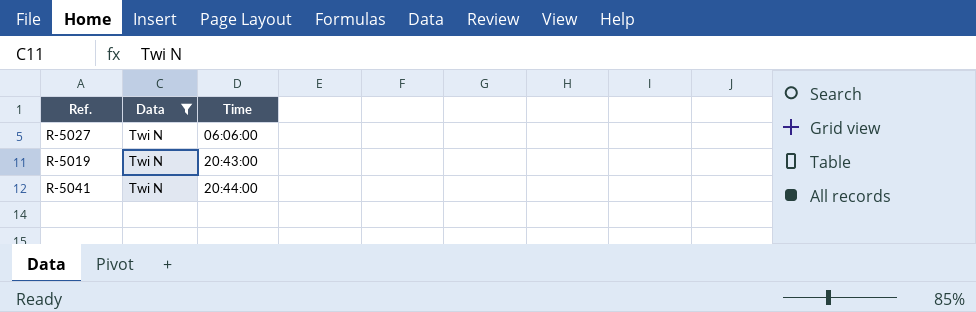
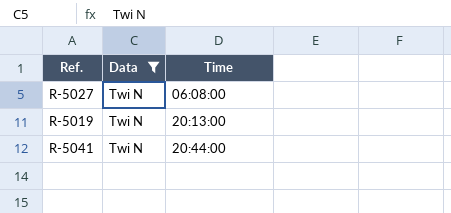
R-5027 | Time: 06:06:00 -> 06:08:00
R-5019 | Time: 20:43:00 -> 20:13:00

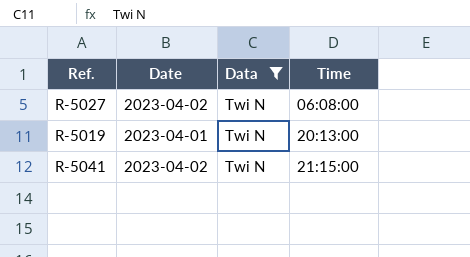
column Date | position: none -> 2
R-5041 | Time: 20:44:00 -> 21:15:00

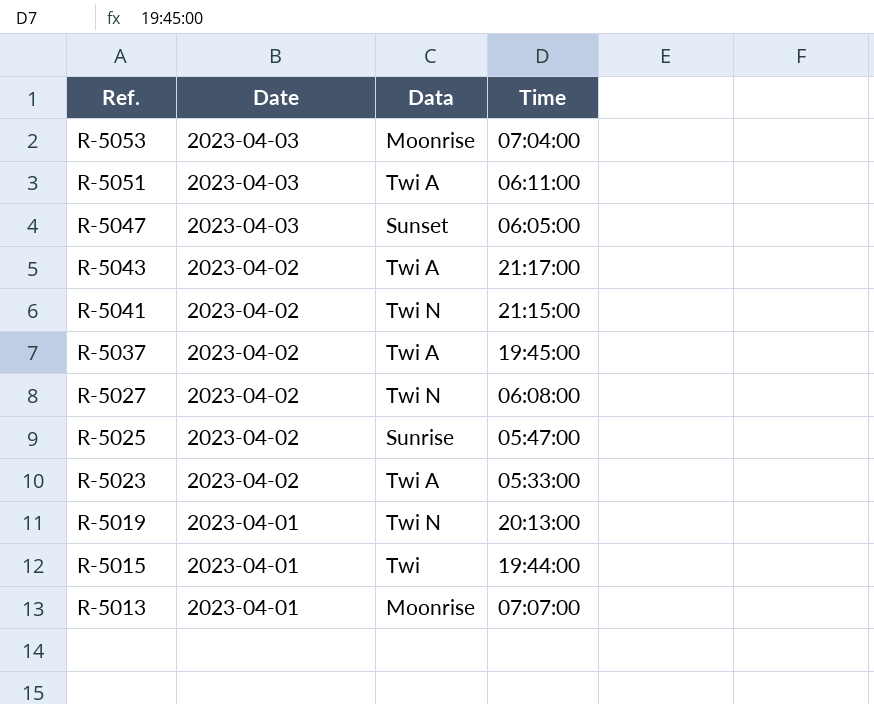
filter: Data = Twi N -> none
row order: Time ascending -> Ref. descending

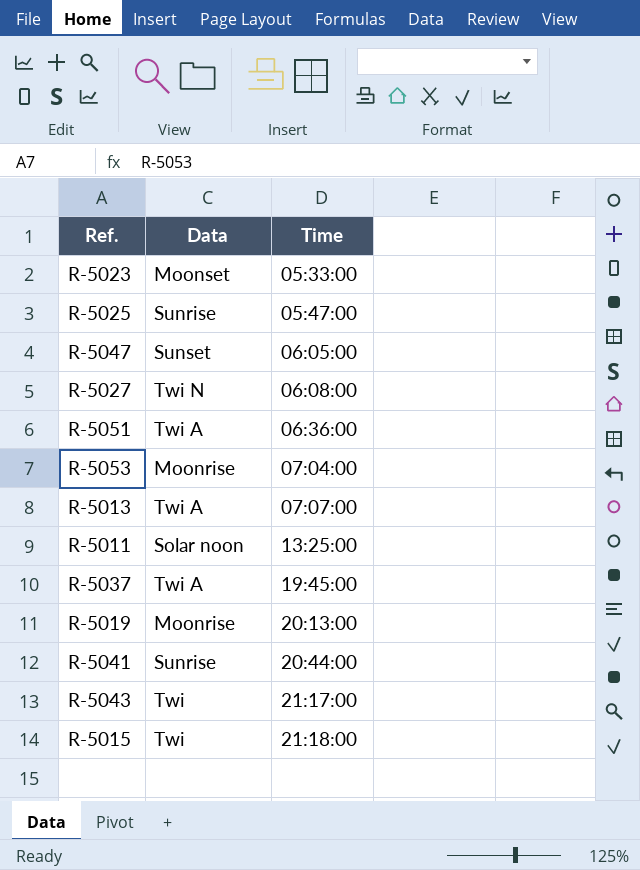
row order: Ref. descending -> Time ascending
column Date | position: 2 -> none
R-5023 | Data: Twi A -> Moonset
R-5051 | Time: 06:11:00 -> 06:36:00
R-5013 | Data: Moonrise -> Twi A
row R-5011: none -> Solar noon | 13:25:00
R-5019 | Data: Twi N -> Moonrise
R-5041 | Data: Twi N -> Sunrise
R-5041 | Time: 21:15:00 -> 20:44:00
R-5043 | Data: Twi A -> Twi
R-5015 | Time: 19:44:00 -> 21:18:00

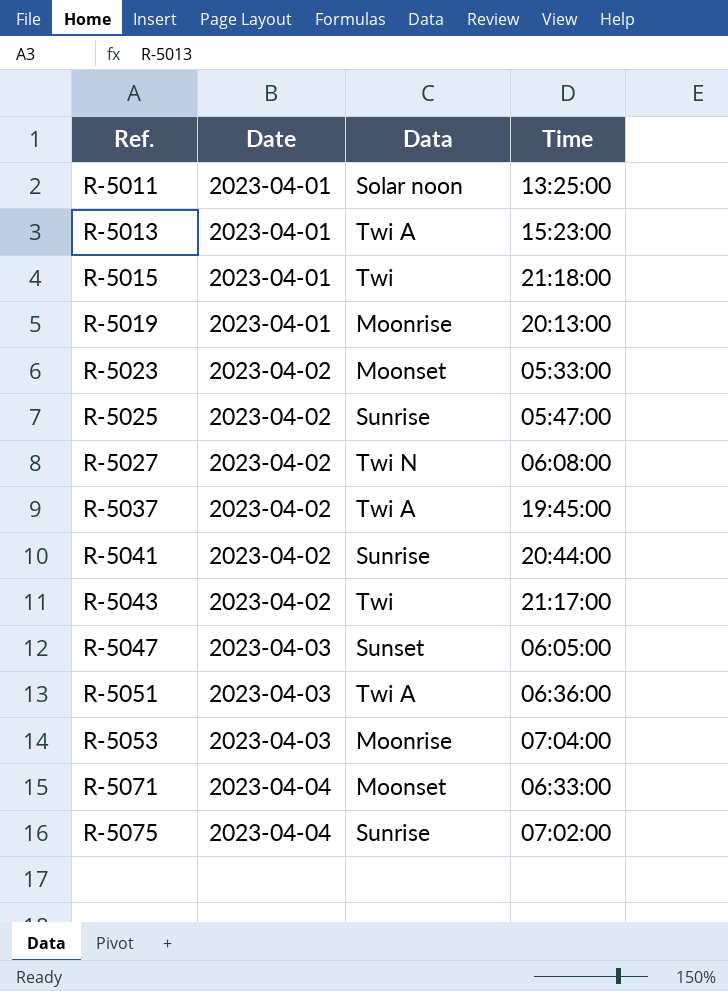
row order: Time ascending -> Ref. ascending
column Date | position: none -> 2
R-5013 | Time: 07:07:00 -> 15:23:00
row R-5071: none -> 2023-04-04 | Moonset | 06:33:00
row R-5075: none -> 2023-04-04 | Sunrise | 07:02:00

